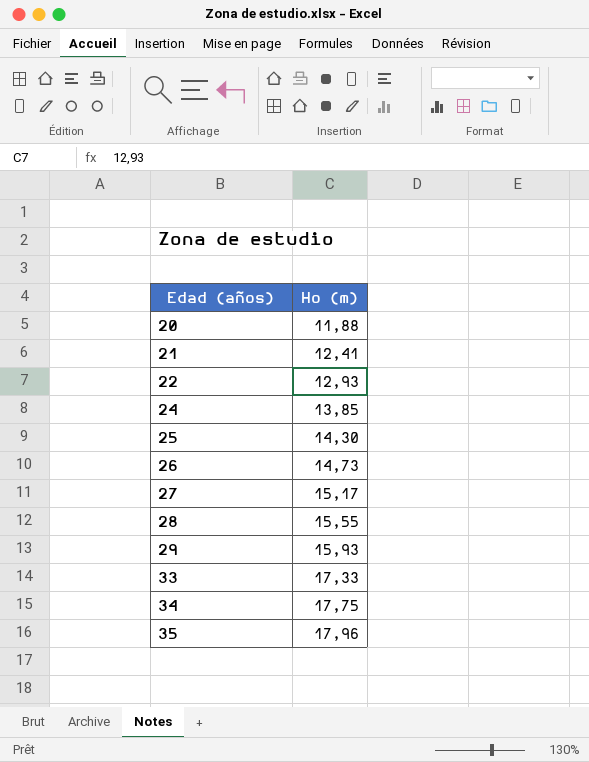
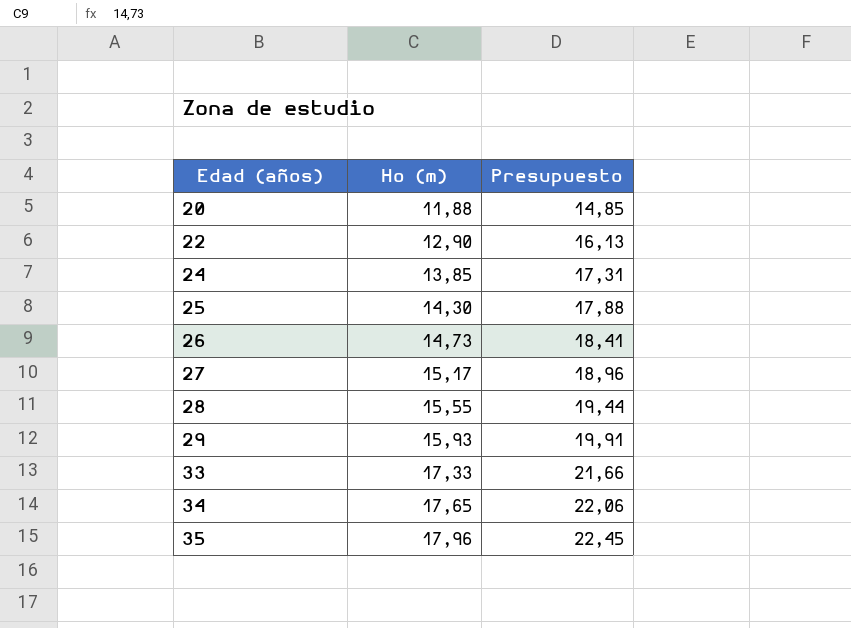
column Presupuesto | formula: none -> [Ho (m)] * 1,25
row 21: 12,41 -> none
22 | Ho (m): 12,93 -> 12,90
34 | Ho (m): 17,75 -> 17,65

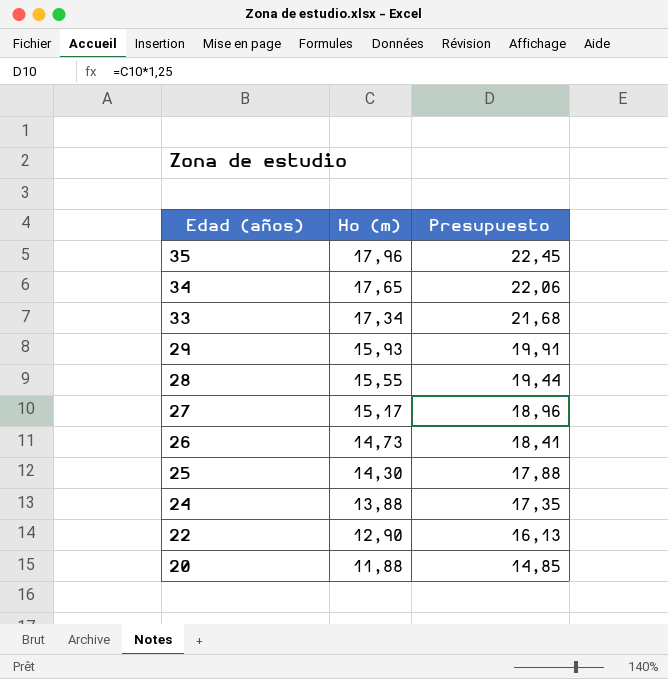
row order: Edad (años) ascending -> Edad (años) descending
33 | Ho (m): 17,33 -> 17,34
33 | Presupuesto: 21,66 -> 21,68
24 | Ho (m): 13,85 -> 13,88
24 | Presupuesto: 17,31 -> 17,35

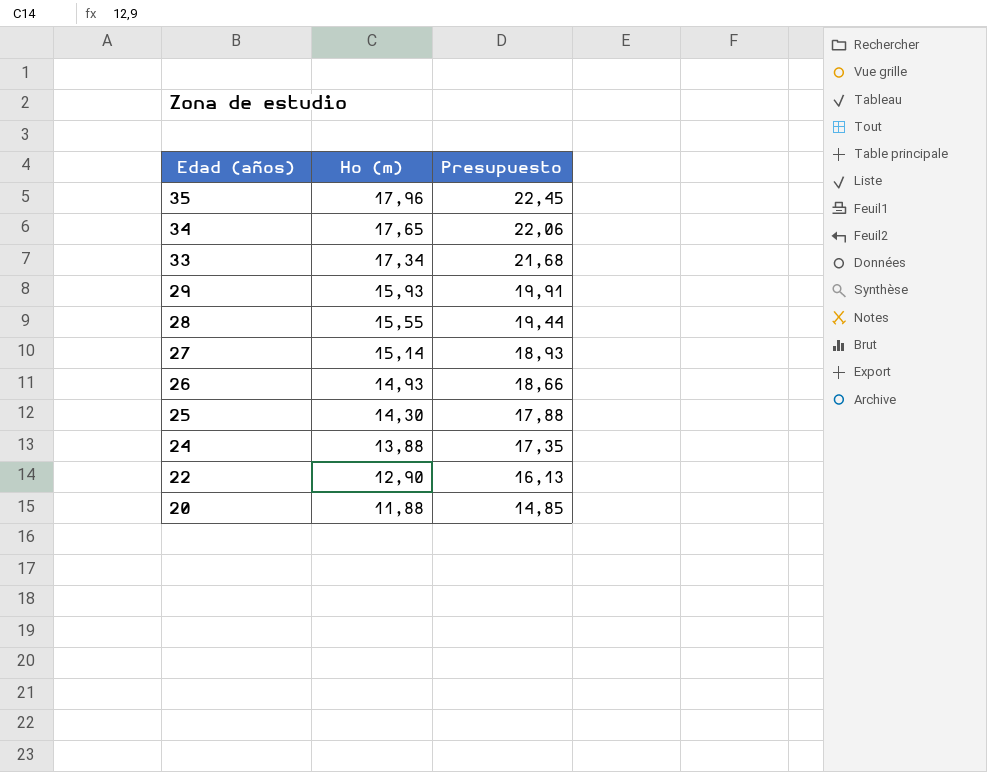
27 | Ho (m): 15,17 -> 15,14
27 | Presupuesto: 18,96 -> 18,93
26 | Ho (m): 14,73 -> 14,93
26 | Presupuesto: 18,41 -> 18,66

